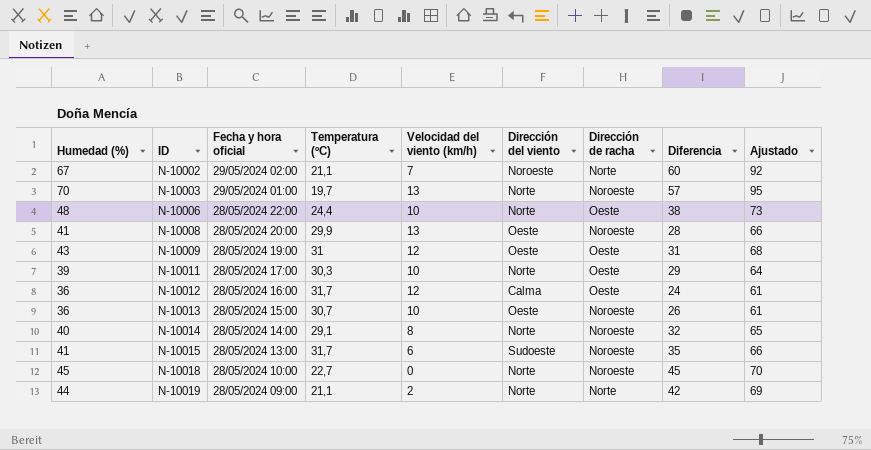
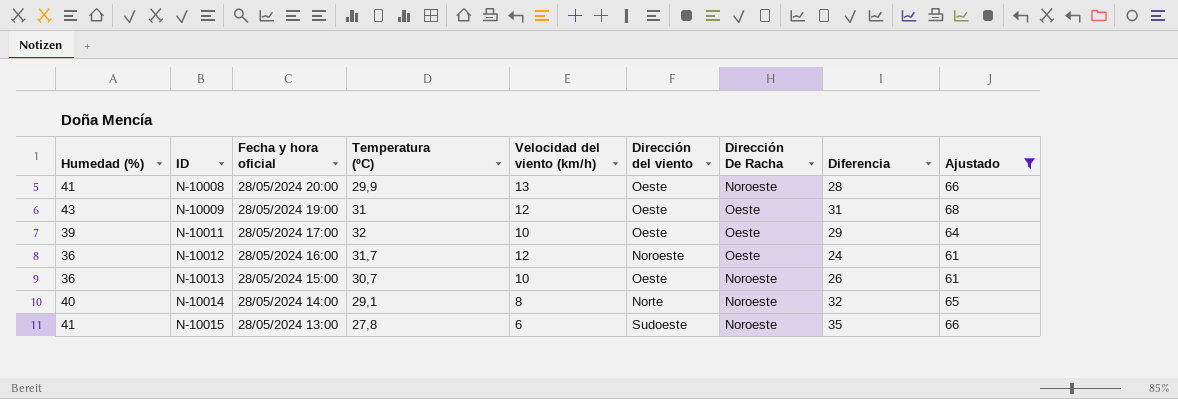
filter: none -> Ajustado <= 68
column name: Dirección de racha -> Dirección De Racha
N-10011 | Temperatura (ºC): 30,3 -> 32
N-10011 | Dirección del viento: Norte -> Oeste
N-10012 | Dirección del viento: Calma -> Noroeste
N-10015 | Temperatura (ºC): 31,7 -> 27,8

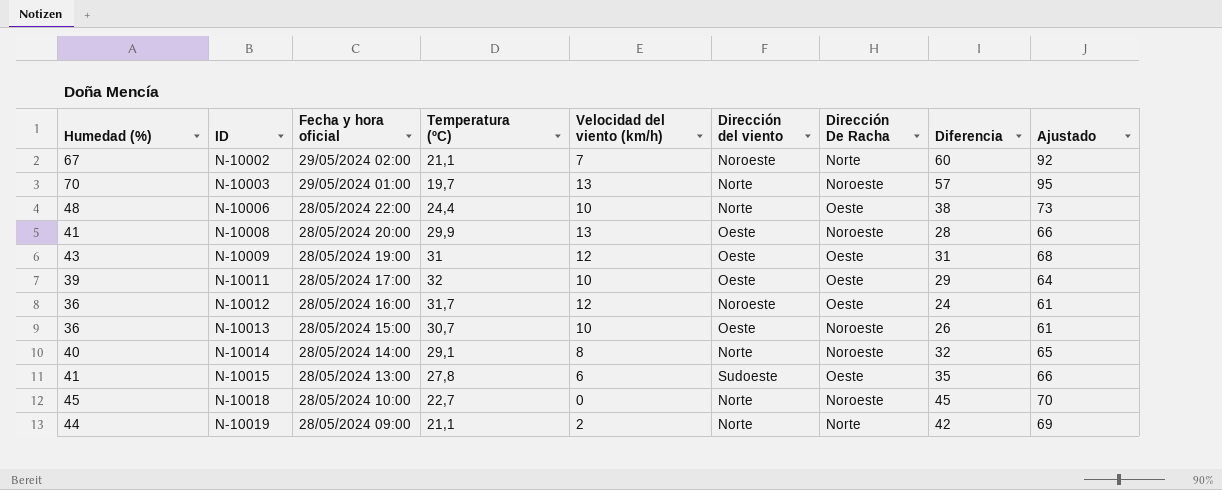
filter: Ajustado <= 68 -> none
N-10015 | Dirección De Racha: Noroeste -> Oeste

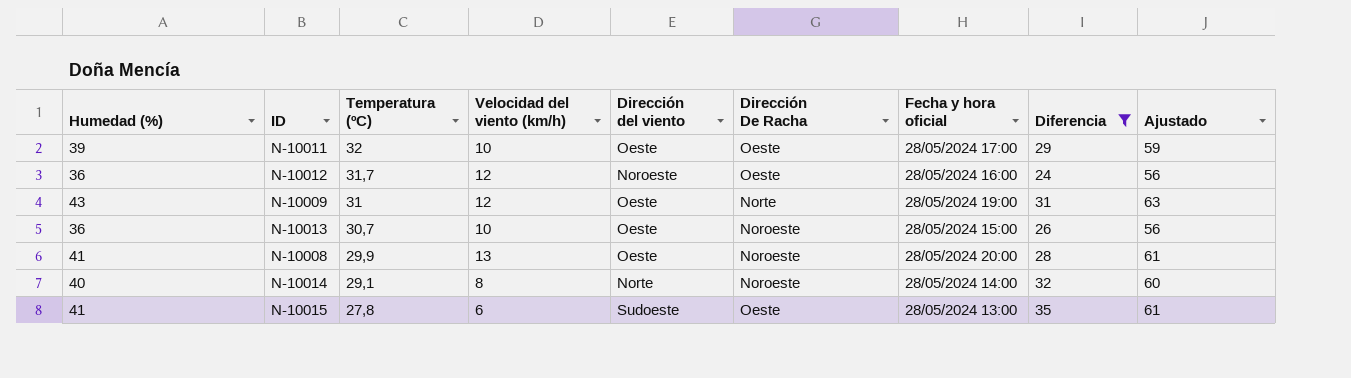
filter: none -> Diferencia <= 35
row order: ID ascending -> Temperatura (ºC) descending
column Fecha y hora oficial | position: 3 -> 7
column Ajustado | formula: [Humedad (%)] + 25 -> [Humedad (%)] + 20
N-10009 | Dirección De Racha: Oeste -> Norte

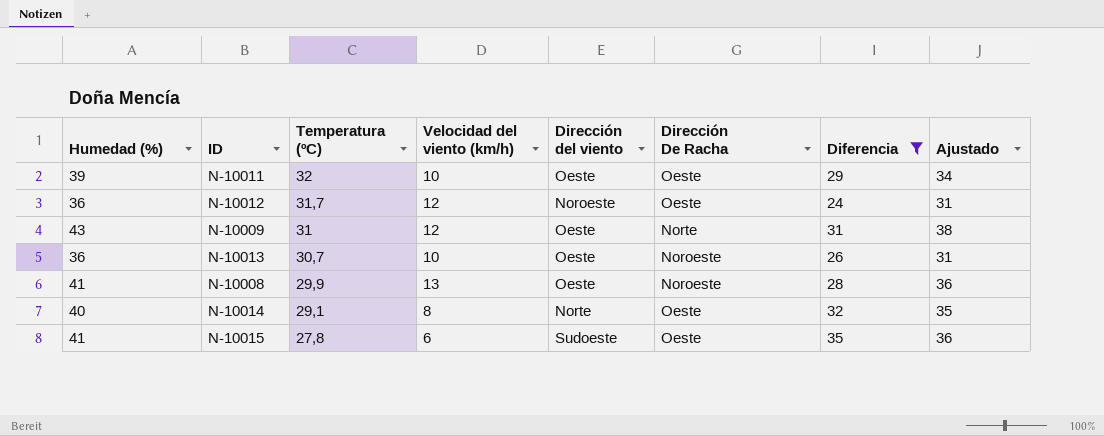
column Fecha y hora oficial | position: 7 -> none
column Ajustado | formula: [Humedad (%)] + 20 -> [Humedad (%)] - 5
N-10014 | Dirección De Racha: Noroeste -> Oeste

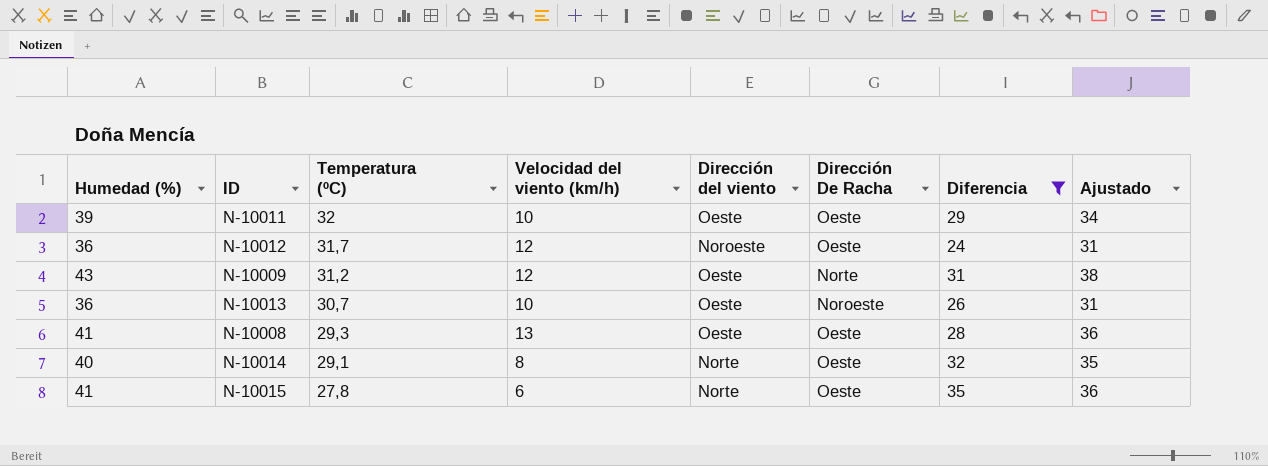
N-10009 | Temperatura (ºC): 31 -> 31,2
N-10008 | Temperatura (ºC): 29,9 -> 29,3
N-10008 | Dirección De Racha: Noroeste -> Oeste
N-10015 | Dirección del viento: Sudoeste -> Norte

